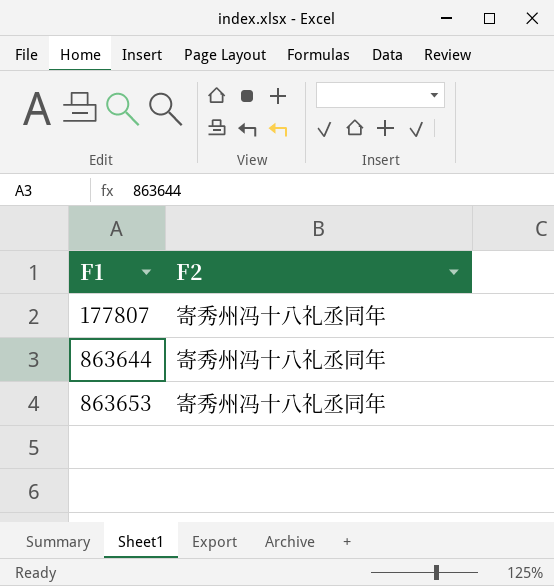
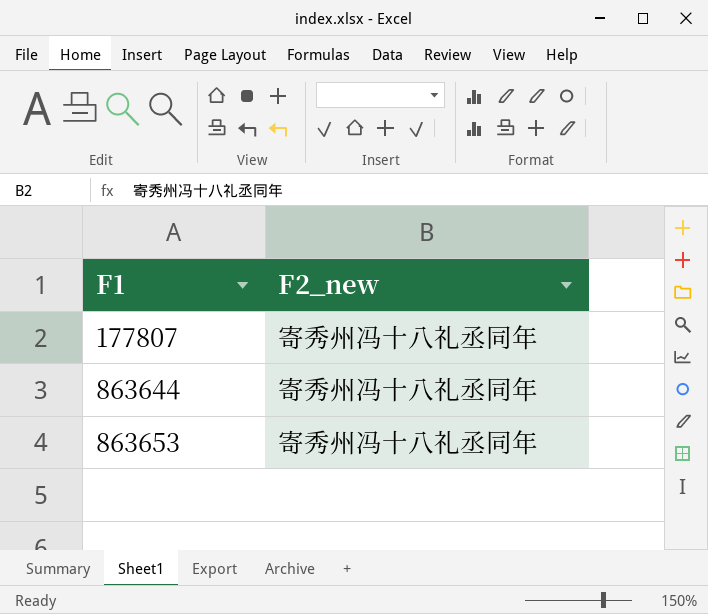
column name: F2 -> F2_new

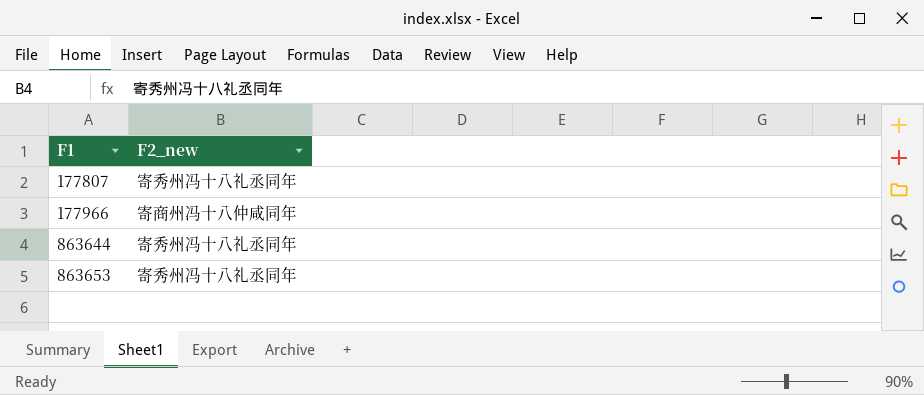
row 177966: none -> 寄商州冯十八仲咸同年

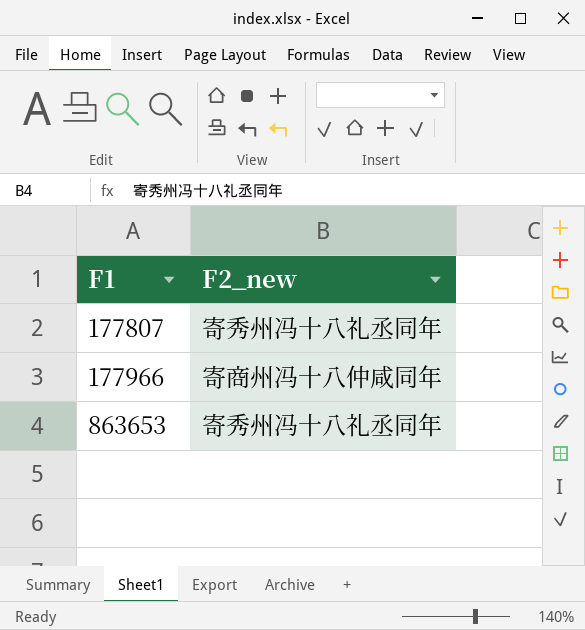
row 863644: 寄秀州冯十八礼丞同年 -> none

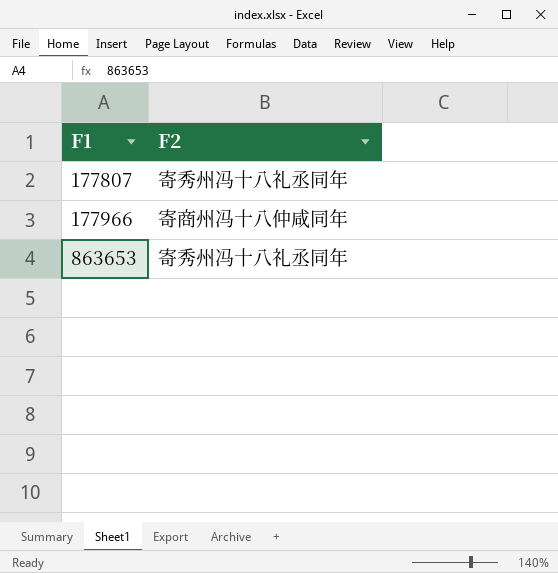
column name: F2_new -> F2

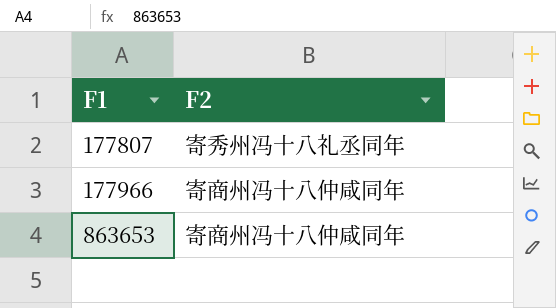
863653 | F2: 寄秀州冯十八礼丞同年 -> 寄商州冯十八仲咸同年

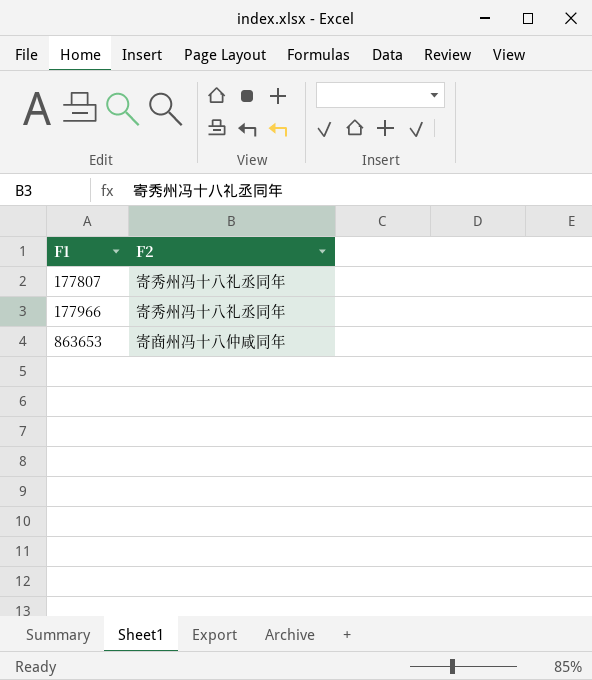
177966 | F2: 寄商州冯十八仲咸同年 -> 寄秀州冯十八礼丞同年

